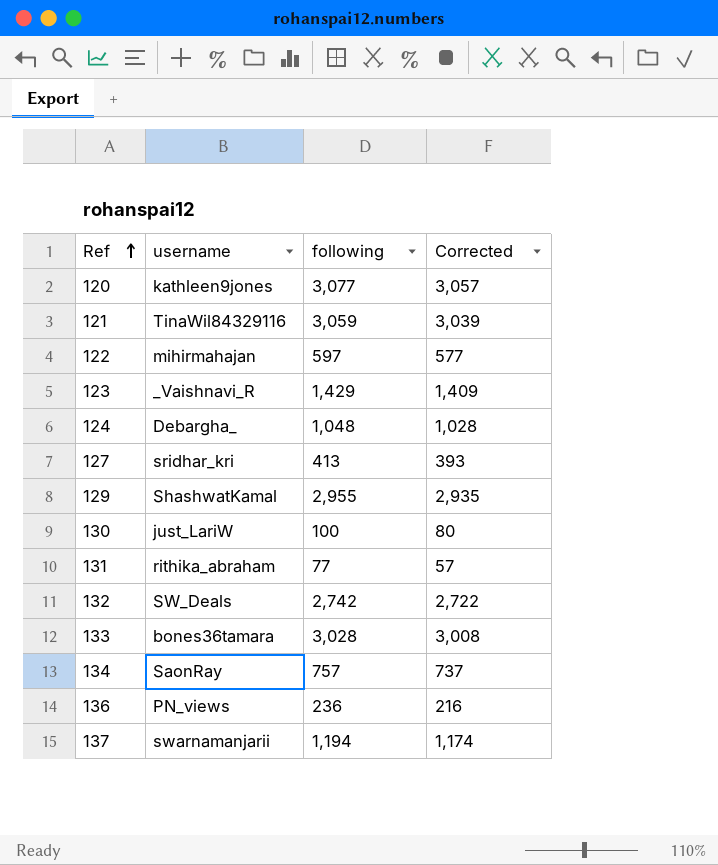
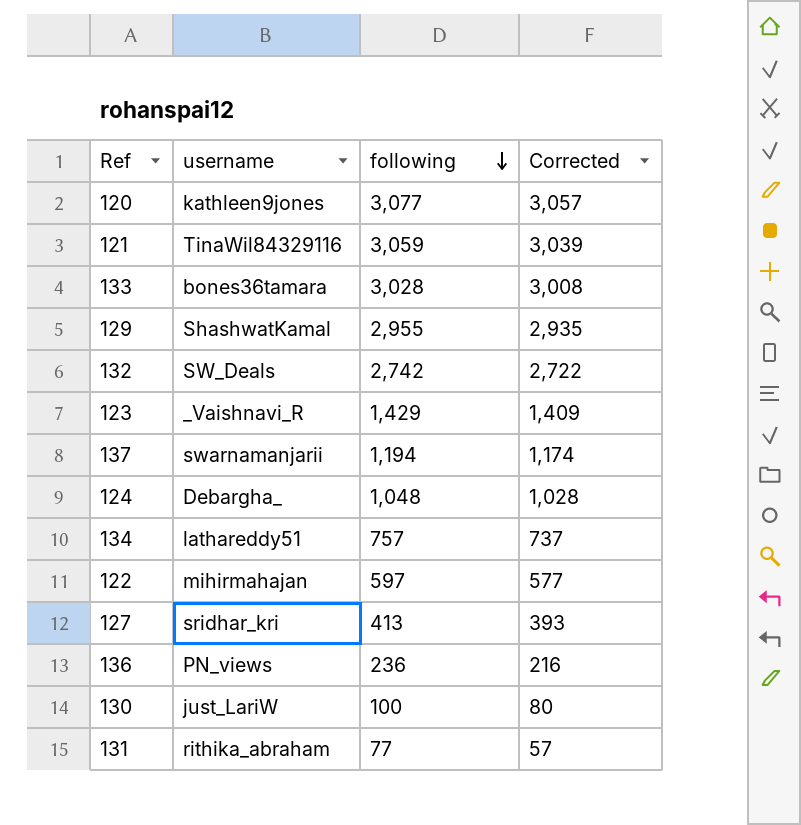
row order: Ref ascending -> following descending
134 | username: SaonRay -> lathareddy51

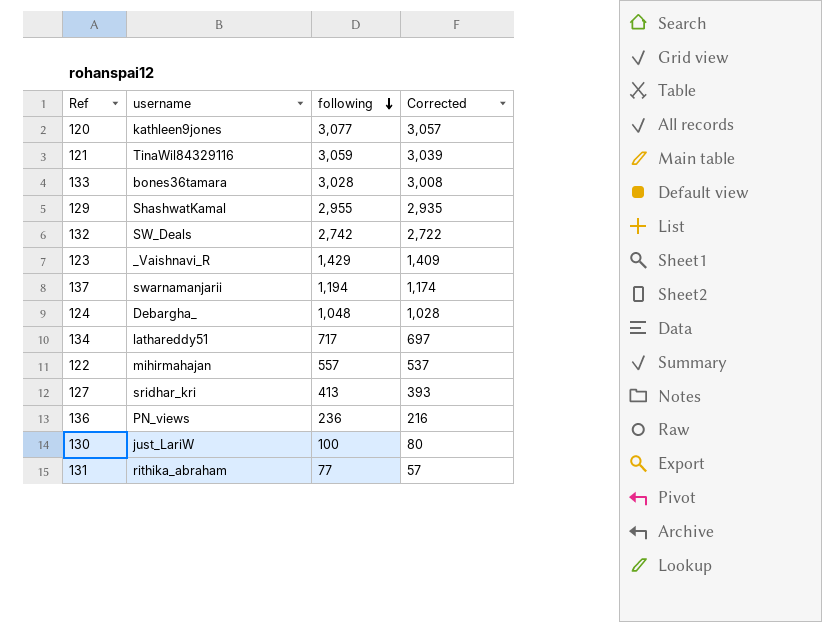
134 | following: 757 -> 717
134 | Corrected: 737 -> 697
122 | following: 597 -> 557
122 | Corrected: 577 -> 537

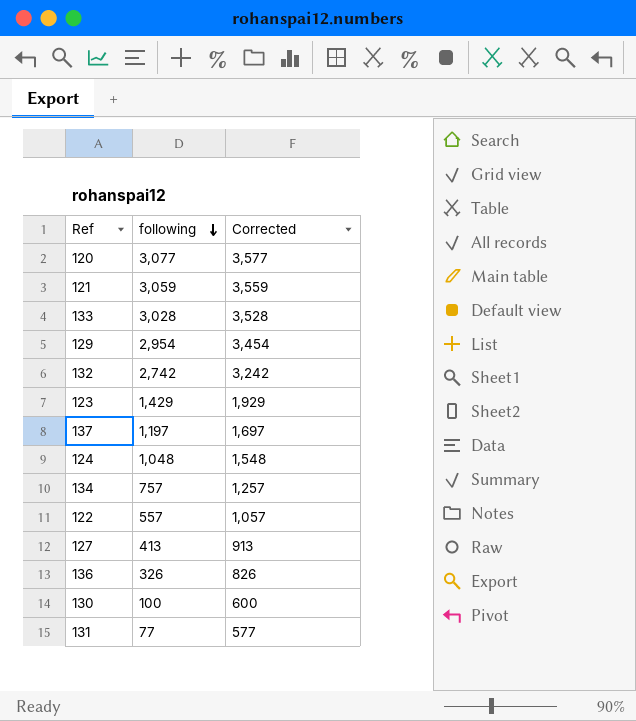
column username | position: 2 -> none
column Corrected | formula: [following] - 20 -> [following] + 500
129 | following: 2,955 -> 2,954
137 | following: 1,194 -> 1,197
134 | following: 717 -> 757
136 | following: 236 -> 326

